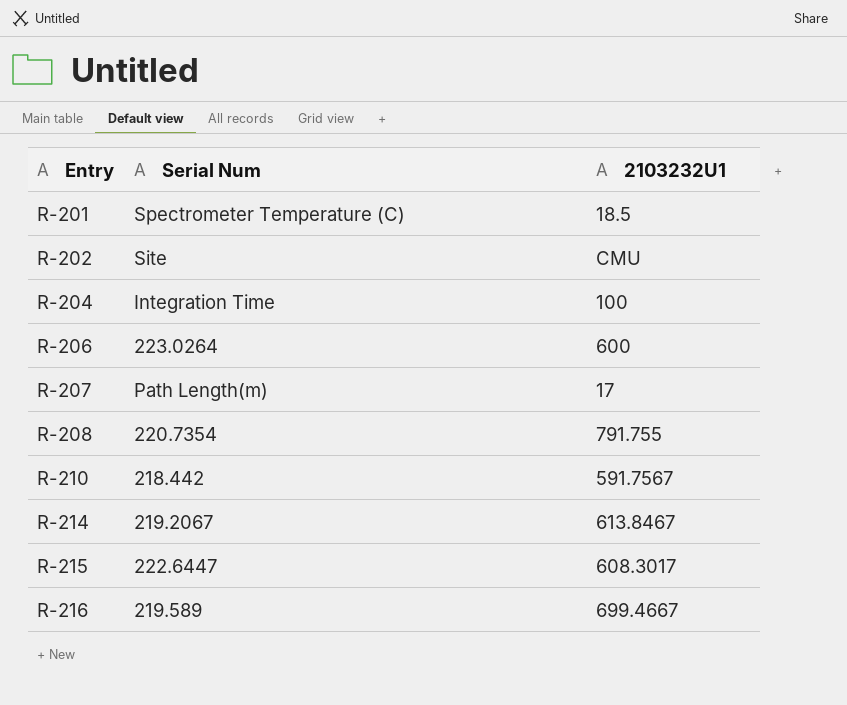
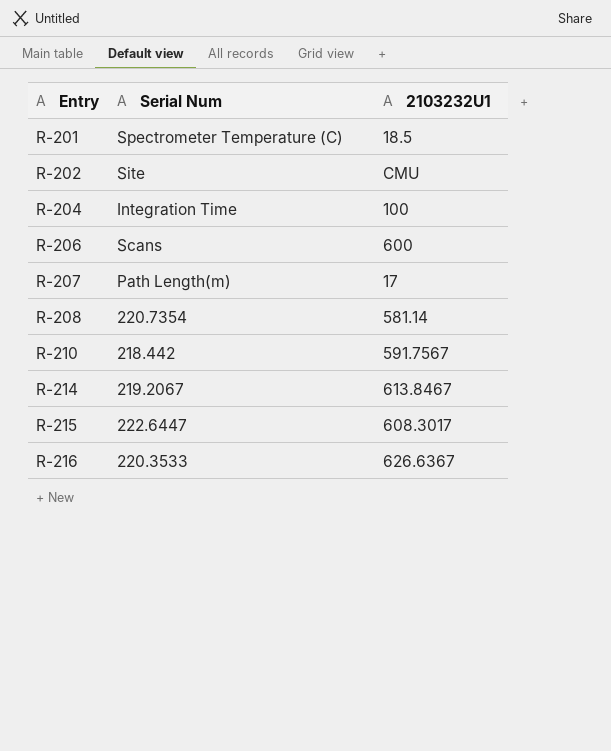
R-206 | Serial Num: 223.0264 -> Scans
R-208 | 2103232U1: 791.755 -> 581.14
R-216 | Serial Num: 219.589 -> 220.3533
R-216 | 2103232U1: 699.4667 -> 626.6367

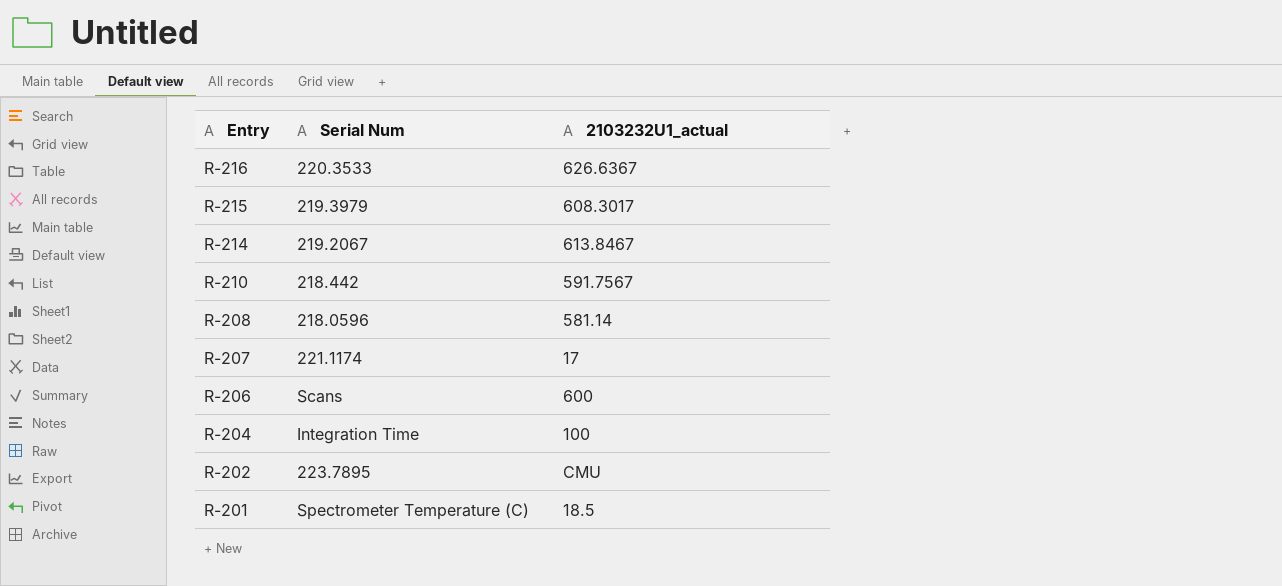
row order: Entry ascending -> Entry descending
column name: 2103232U1 -> 2103232U1_actual
R-215 | Serial Num: 222.6447 -> 219.3979
R-208 | Serial Num: 220.7354 -> 218.0596
R-207 | Serial Num: Path Length(m) -> 221.1174
R-202 | Serial Num: Site -> 223.7895

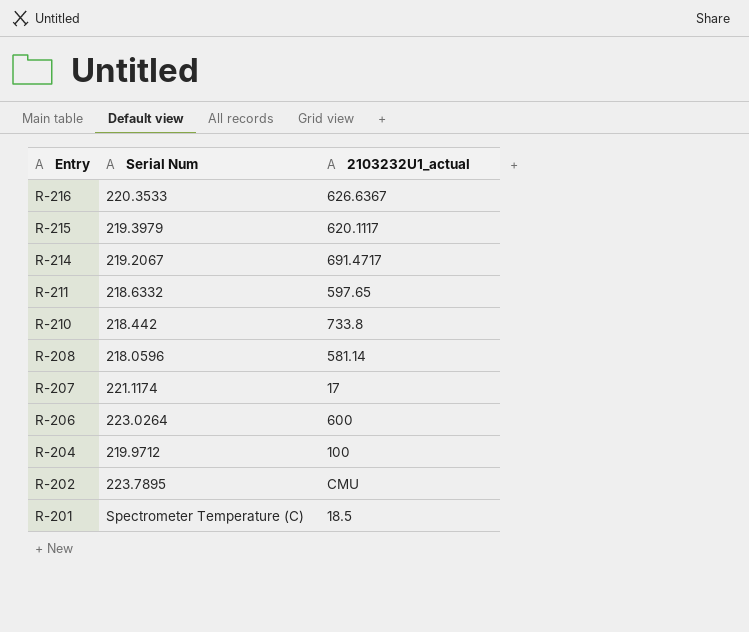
R-215 | 2103232U1_actual: 608.3017 -> 620.1117
R-214 | 2103232U1_actual: 613.8467 -> 691.4717
row R-211: none -> 218.6332 | 597.65
R-210 | 2103232U1_actual: 591.7567 -> 733.8
R-206 | Serial Num: Scans -> 223.0264
R-204 | Serial Num: Integration Time -> 219.9712

